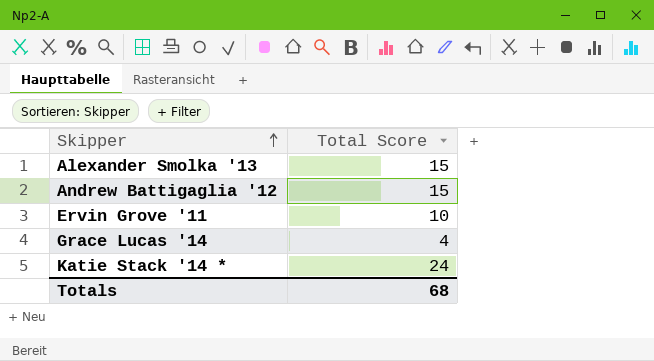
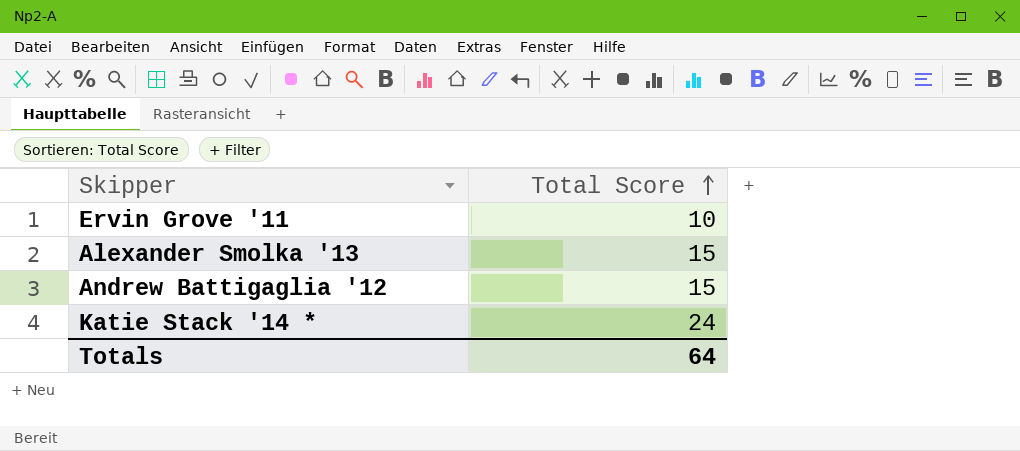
row order: Skipper ascending -> Total Score ascending
row Grace Lucas '14: 4 -> none
Totals | Total Score: 68 -> 64

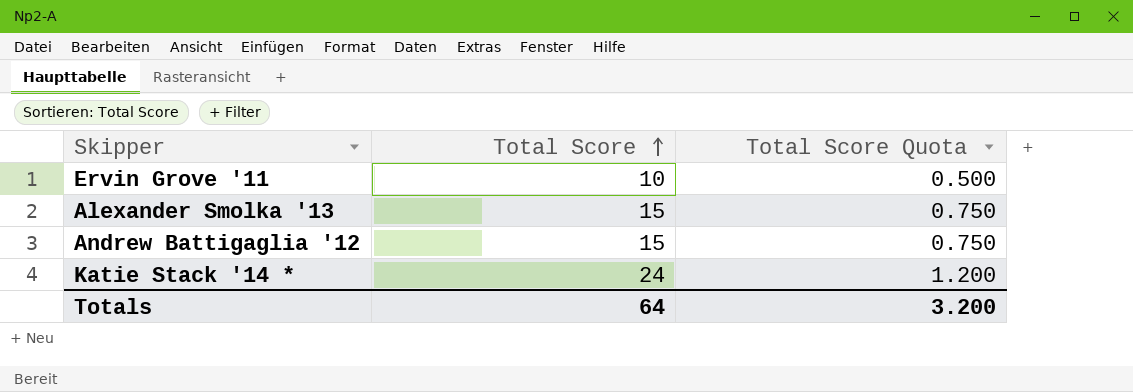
column Total Score Quota | formula: none -> [Total Score] * 0.05

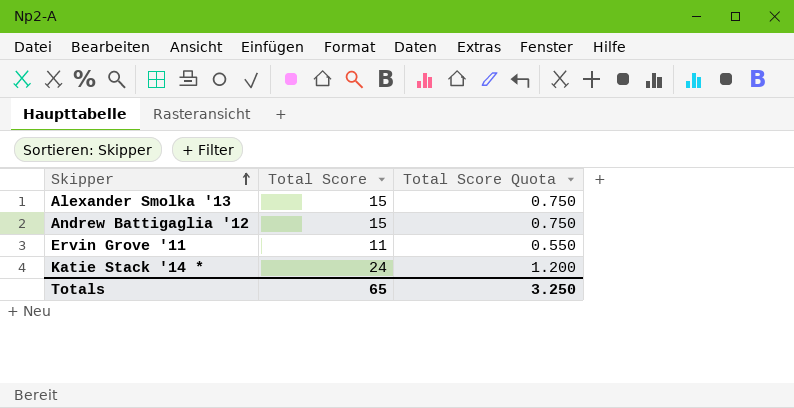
row order: Total Score ascending -> Skipper ascending
Ervin Grove '11 | Total Score: 10 -> 11
Ervin Grove '11 | Total Score Quota: 0.500 -> 0.550
Totals | Total Score: 64 -> 65
Totals | Total Score Quota: 3.200 -> 3.250

